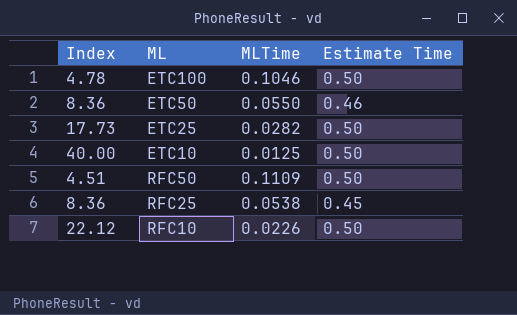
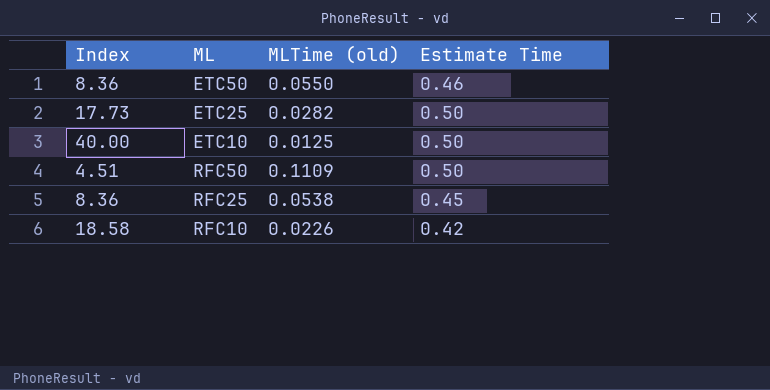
column name: MLTime -> MLTime (old)
row ETC100: 4.78 | 0.1046 | 0.50 -> none
RFC10 | Index: 22.12 -> 18.58
RFC10 | Estimate Time: 0.50 -> 0.42

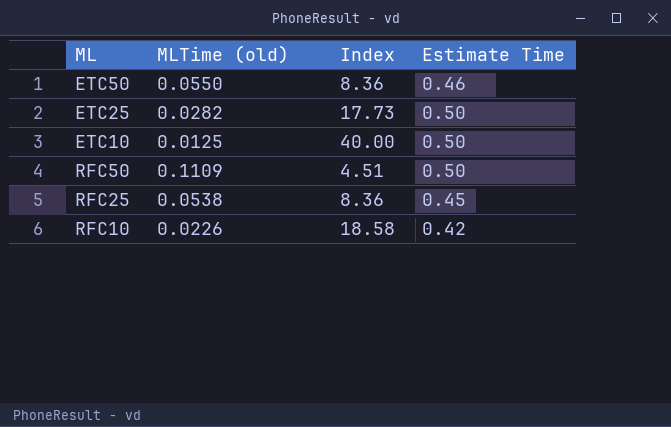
column Index | position: 1 -> 3

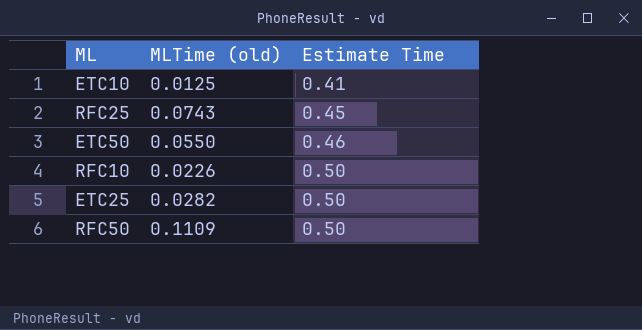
row order: none -> Estimate Time ascending
column Index | formula: [Estimate Time] / [MLTime (old)] -> none
ETC10 | Estimate Time: 0.50 -> 0.41
RFC25 | MLTime (old): 0.0538 -> 0.0743
RFC10 | Estimate Time: 0.42 -> 0.50

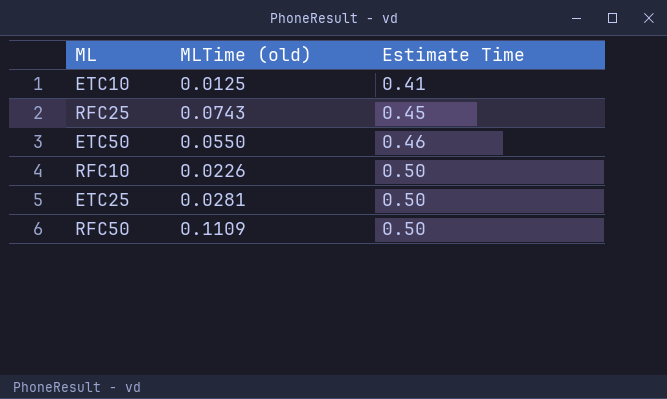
ETC25 | MLTime (old): 0.0282 -> 0.0281

